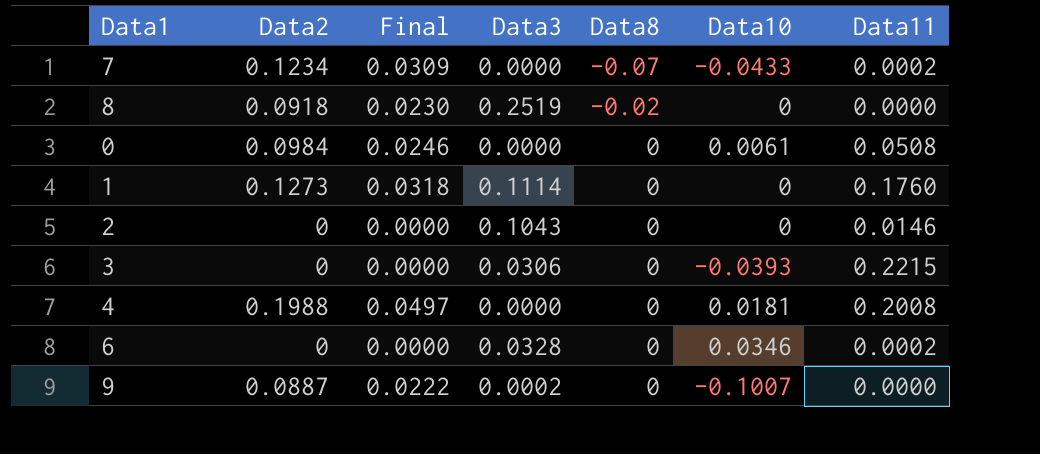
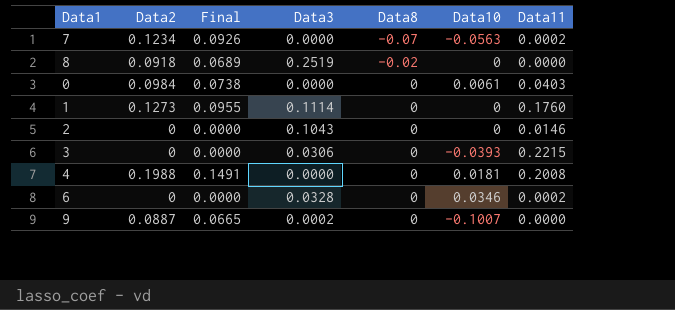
column Final | formula: [Data2] * 0.25 -> [Data2] * 0.75
7 | Data10: -0.0433 -> -0.0563
0 | Data11: 0.0508 -> 0.0403

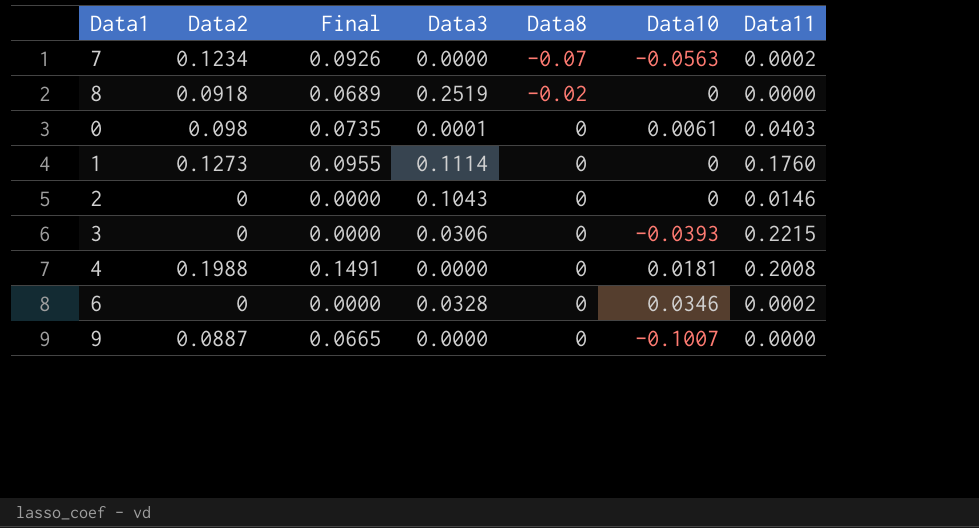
0 | Data2: 0.0984 -> 0.098
0 | Final: 0.0738 -> 0.0735
0 | Data3: 0.0000 -> 0.0001
9 | Data3: 0.0002 -> 0.0000

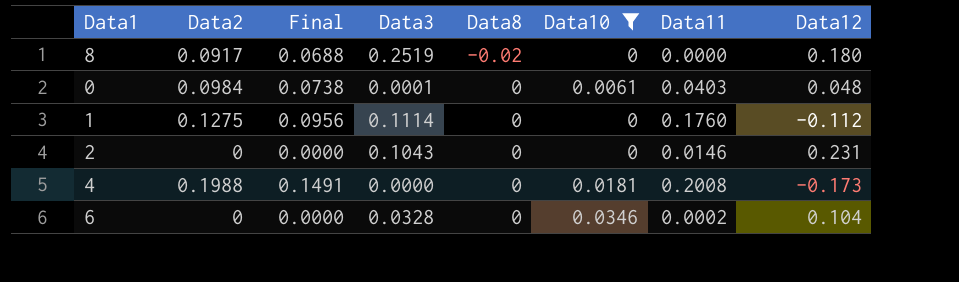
filter: none -> Data10 >= 0
column Data12 | position: none -> 8
8 | Data2: 0.0918 -> 0.0917
8 | Final: 0.0689 -> 0.0688
0 | Data2: 0.098 -> 0.0984
0 | Final: 0.0735 -> 0.0738
1 | Data2: 0.1273 -> 0.1275
1 | Final: 0.0955 -> 0.0956

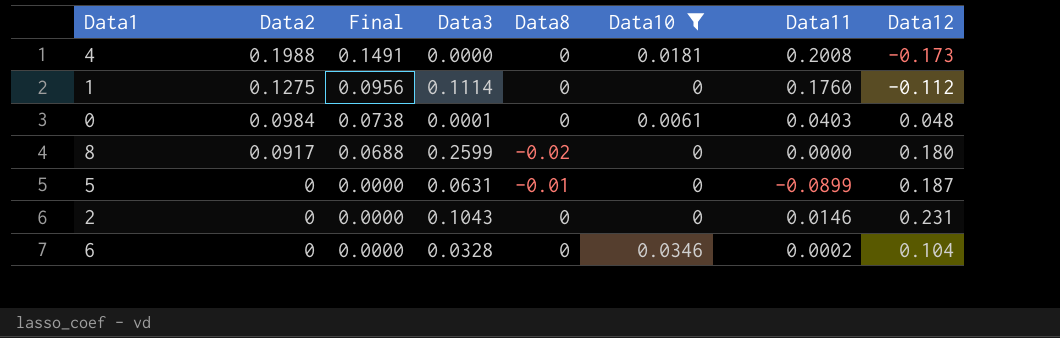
row order: Data8 ascending -> Data2 descending
8 | Data3: 0.2519 -> 0.2599
row 5: none -> 0 | 0.0000 | 0.0631 | -0.01 | 0 | -0.0899 | 0.187

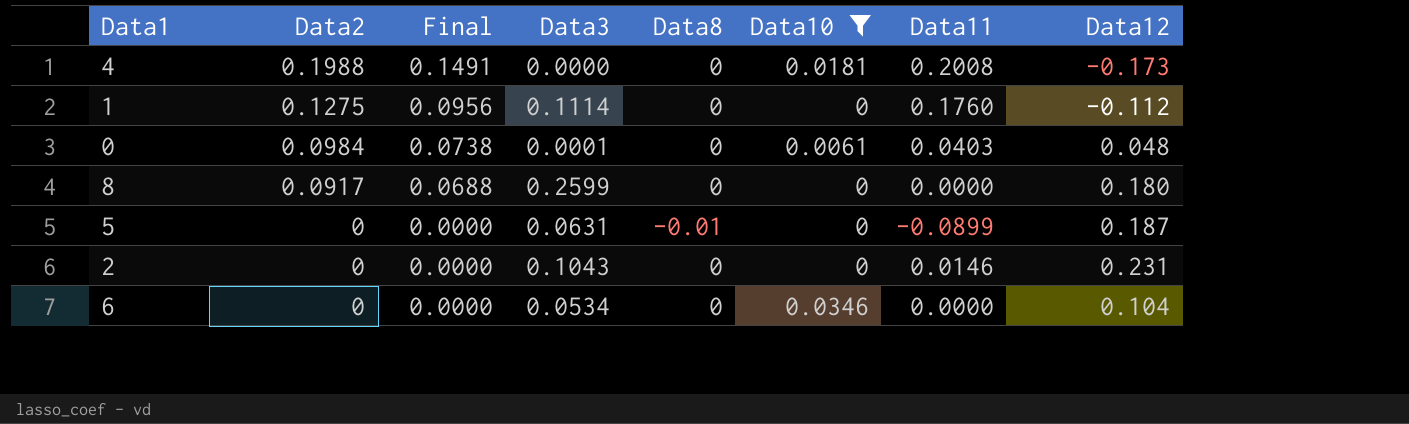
8 | Data8: -0.02 -> 0
6 | Data3: 0.0328 -> 0.0534
6 | Data11: 0.0002 -> 0.0000

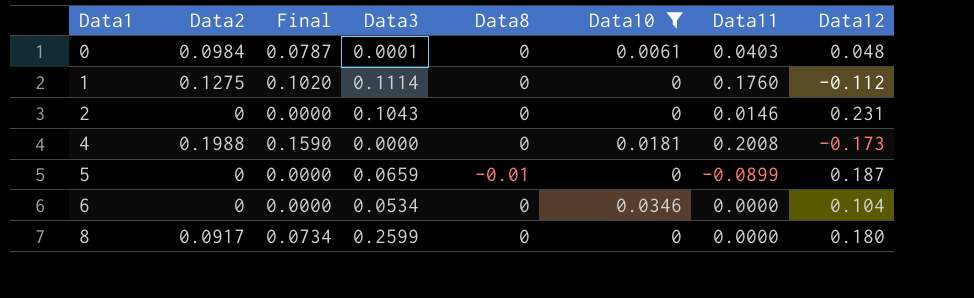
row order: Data2 descending -> Data1 ascending
column Final | formula: [Data2] * 0.75 -> [Data2] * 0.8
5 | Data3: 0.0631 -> 0.0659

